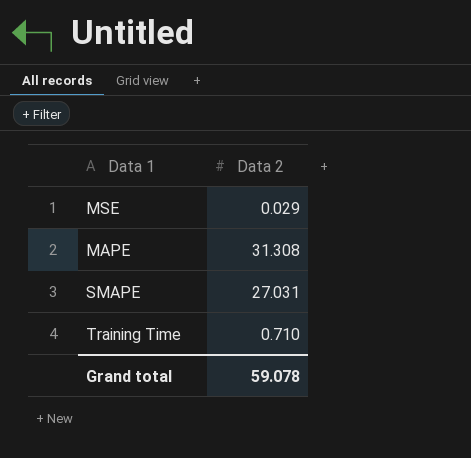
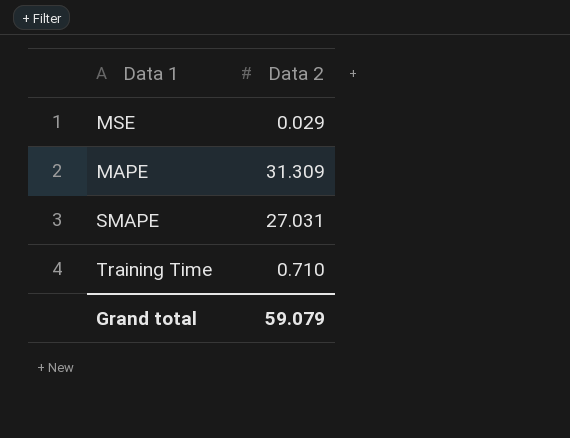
MAPE | Data 2: 31.308 -> 31.309
Grand total | Data 2: 59.078 -> 59.079

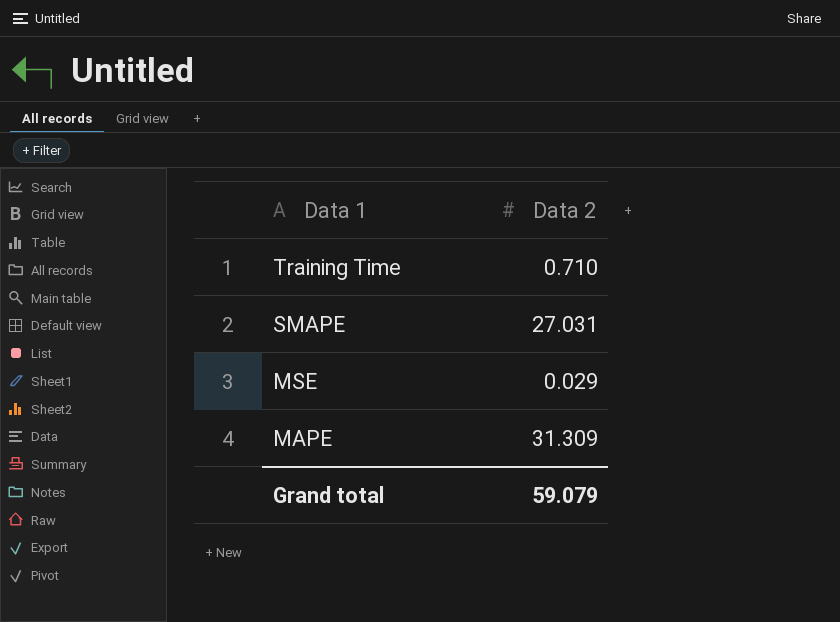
row order: none -> Data 1 descending

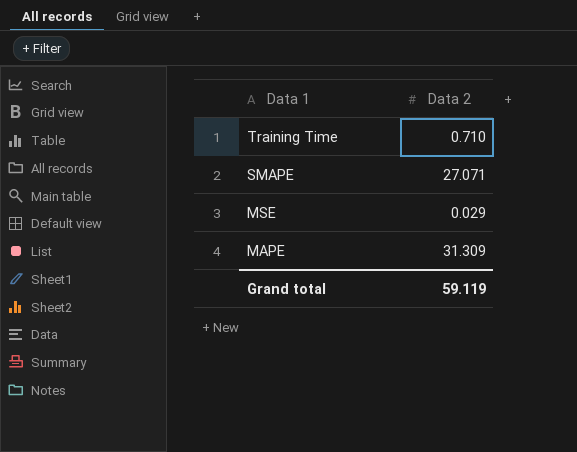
SMAPE | Data 2: 27.031 -> 27.071
Grand total | Data 2: 59.079 -> 59.119

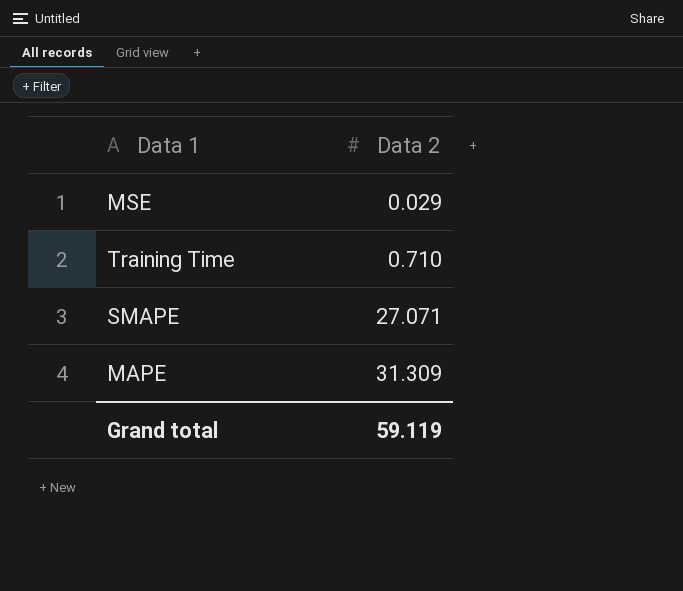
row order: Data 1 descending -> Data 2 ascending

